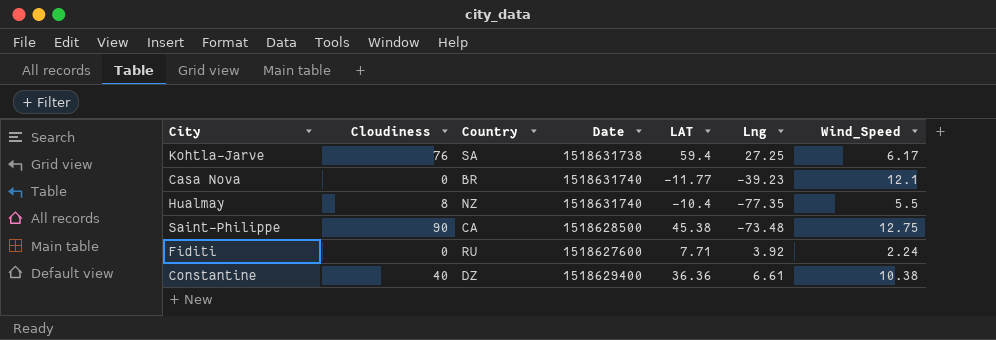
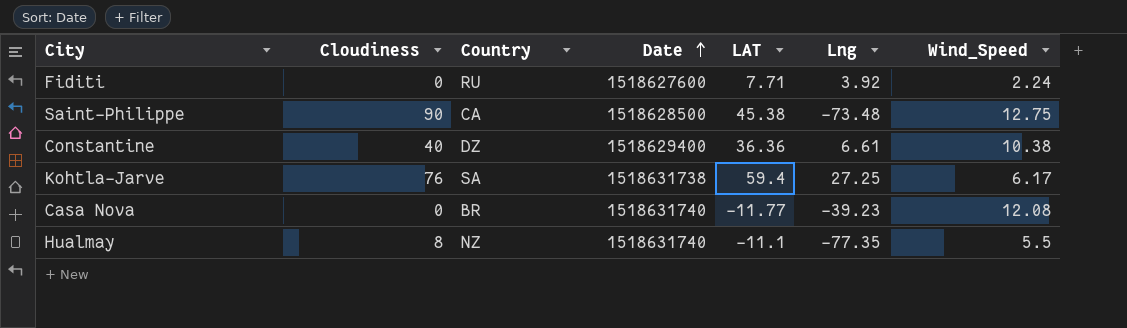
row order: none -> Date ascending
Casa Nova | Wind_Speed: 12.1 -> 12.08
Hualmay | LAT: -10.4 -> -11.1

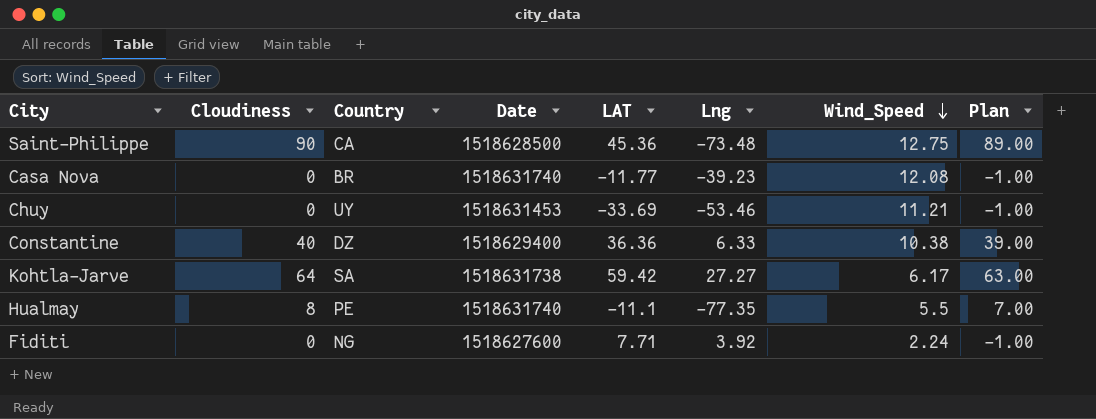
row order: Date ascending -> Wind_Speed descending
column Plan | formula: none -> [Cloudiness] - 1
Saint-Philippe | LAT: 45.38 -> 45.36
row Chuy: none -> 0 | UY | 1518631453 | -33.69 | -53.46 | 11.21 | -1.00
Constantine | Lng: 6.61 -> 6.33
Kohtla-Jarve | Cloudiness: 76 -> 64
Kohtla-Jarve | LAT: 59.4 -> 59.42
Kohtla-Jarve | Lng: 27.25 -> 27.27
Hualmay | Country: NZ -> PE
Fiditi | Country: RU -> NG

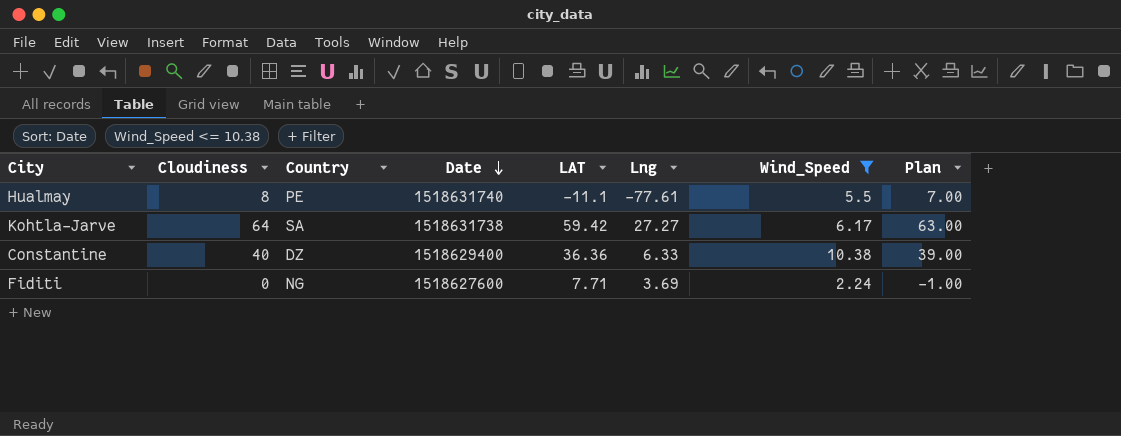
filter: none -> Wind_Speed <= 10.38
row order: Wind_Speed descending -> Date descending
Hualmay | Lng: -77.35 -> -77.61
Fiditi | Lng: 3.92 -> 3.69

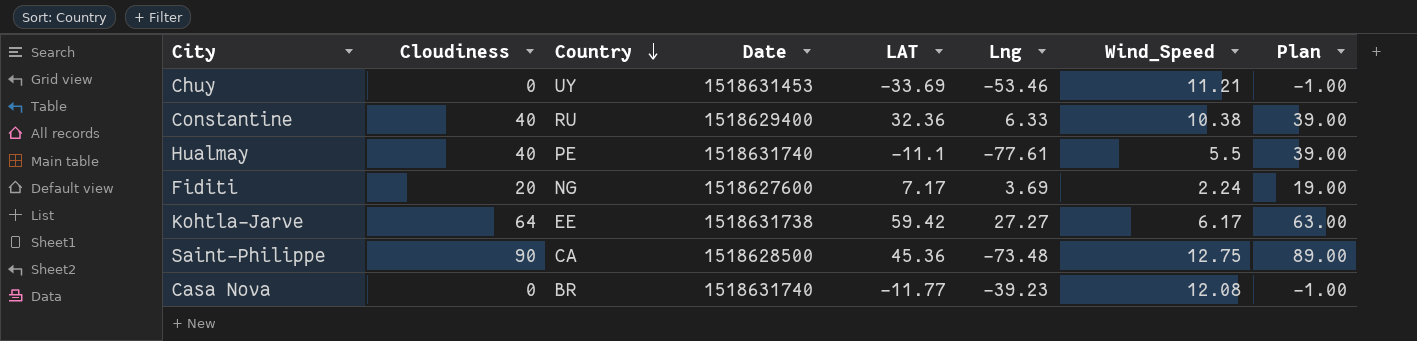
filter: Wind_Speed <= 10.38 -> none
row order: Date descending -> Country descending
Constantine | Country: DZ -> RU
Constantine | LAT: 36.36 -> 32.36
Hualmay | Cloudiness: 8 -> 40
Hualmay | Plan: 7.00 -> 39.00
Fiditi | Cloudiness: 0 -> 20
Fiditi | LAT: 7.71 -> 7.17
Fiditi | Plan: -1.00 -> 19.00
Kohtla-Jarve | Country: SA -> EE

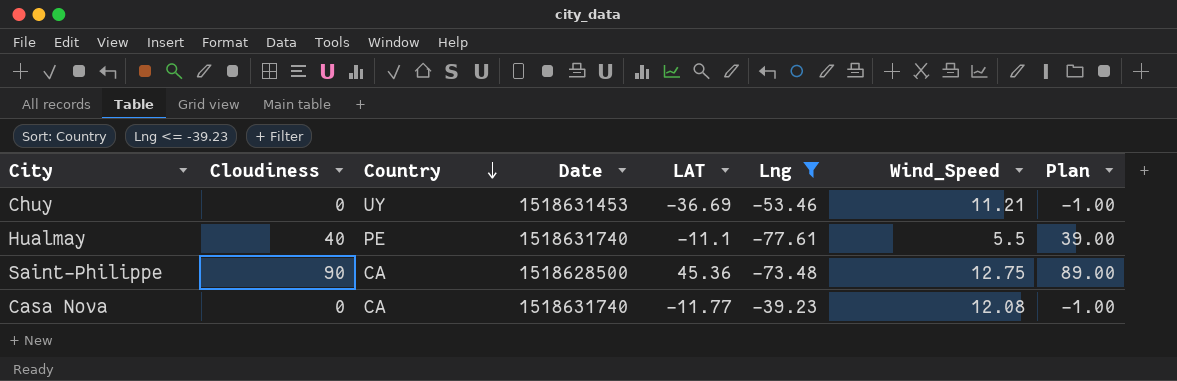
filter: none -> Lng <= -39.23
Chuy | LAT: -33.69 -> -36.69
Casa Nova | Country: BR -> CA

